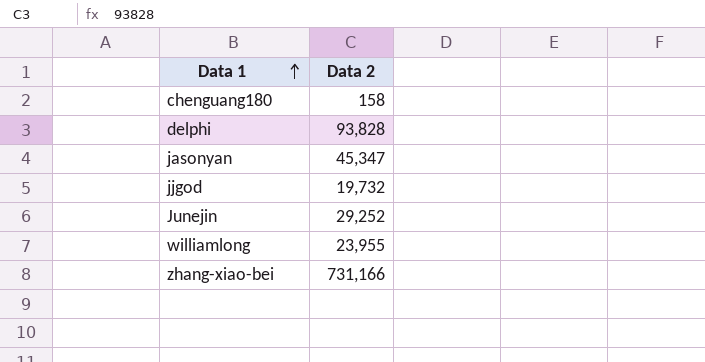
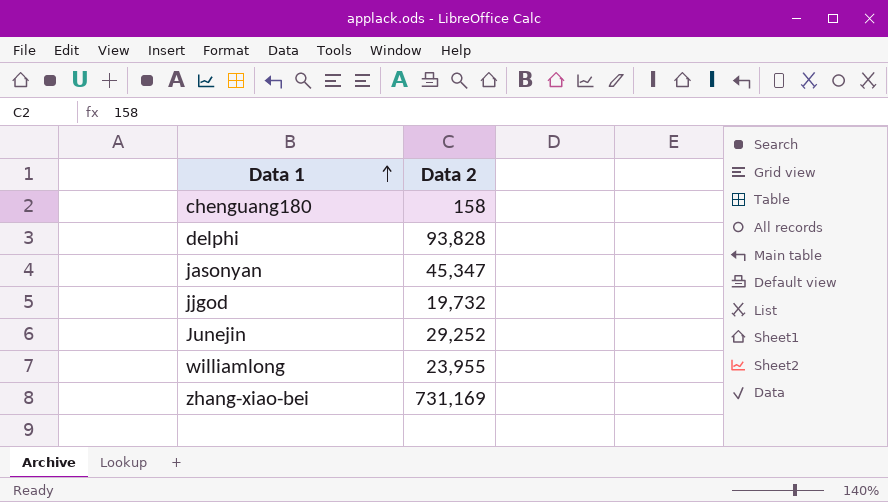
zhang-xiao-bei | Data 2: 731,166 -> 731,169

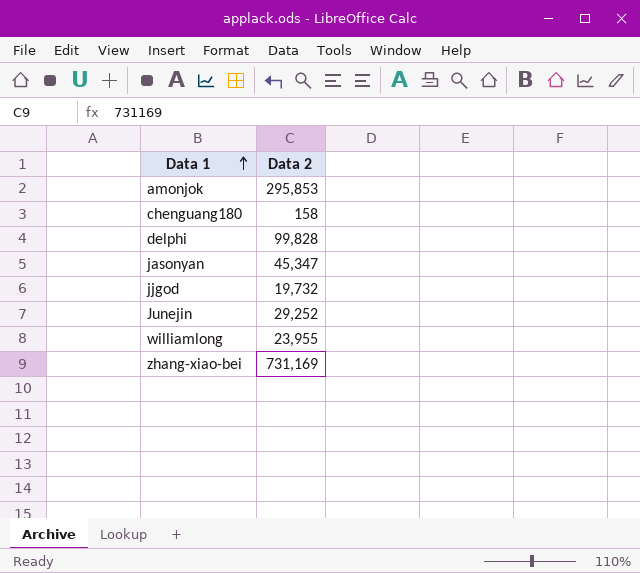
row amonjok: none -> 295,853
delphi | Data 2: 93,828 -> 99,828

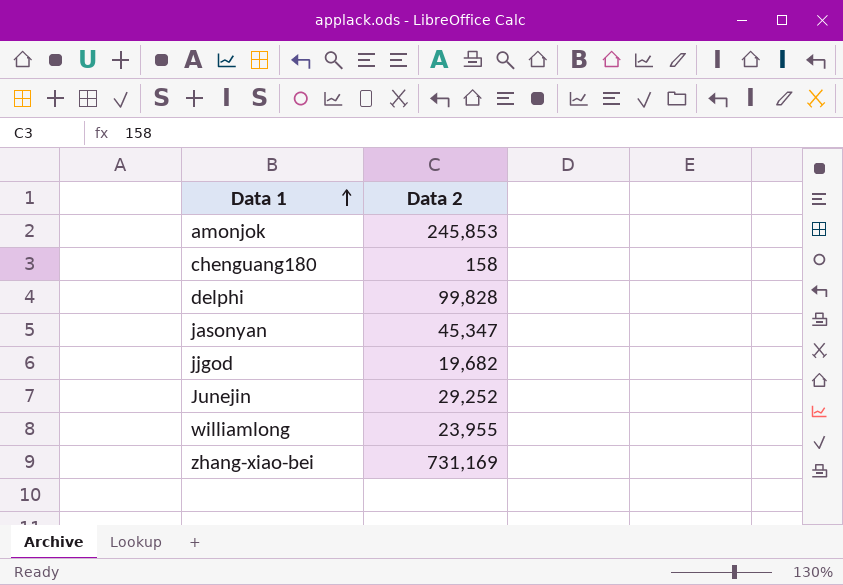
amonjok | Data 2: 295,853 -> 245,853
jjgod | Data 2: 19,732 -> 19,682

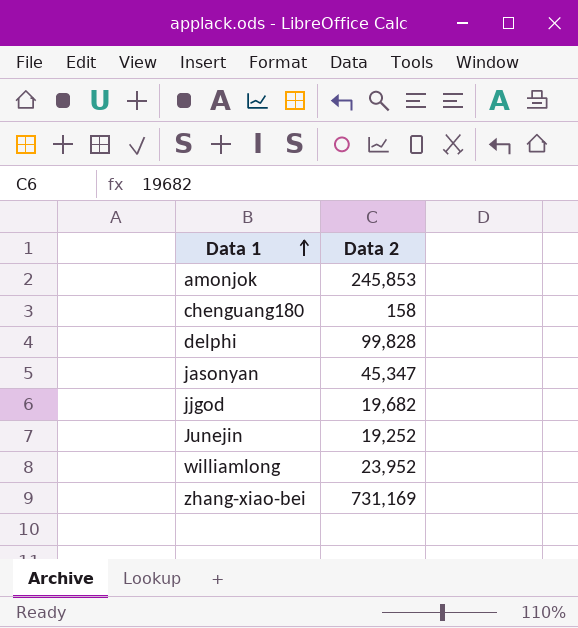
Junejin | Data 2: 29,252 -> 19,252
williamlong | Data 2: 23,955 -> 23,952

